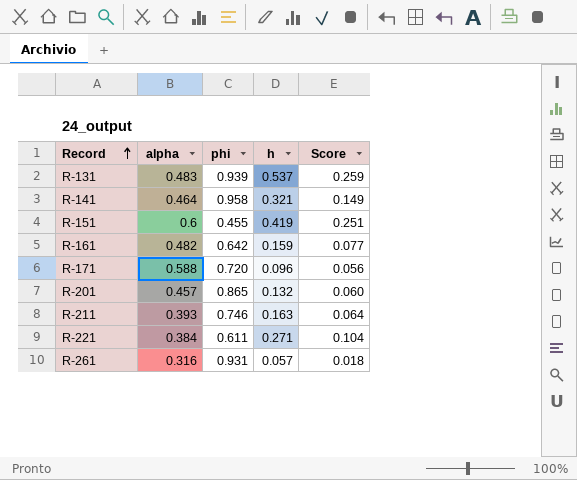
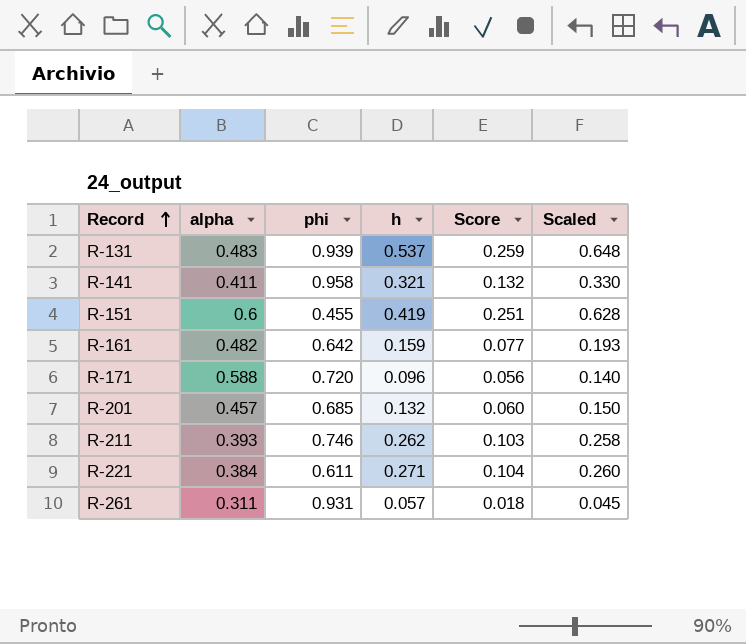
column Scaled | formula: none -> [Score] * 2.5
R-141 | alpha: 0.464 -> 0.411
R-141 | Score: 0.149 -> 0.132
R-201 | phi: 0.865 -> 0.685
R-211 | h: 0.163 -> 0.262
R-211 | Score: 0.064 -> 0.103
R-261 | alpha: 0.316 -> 0.311

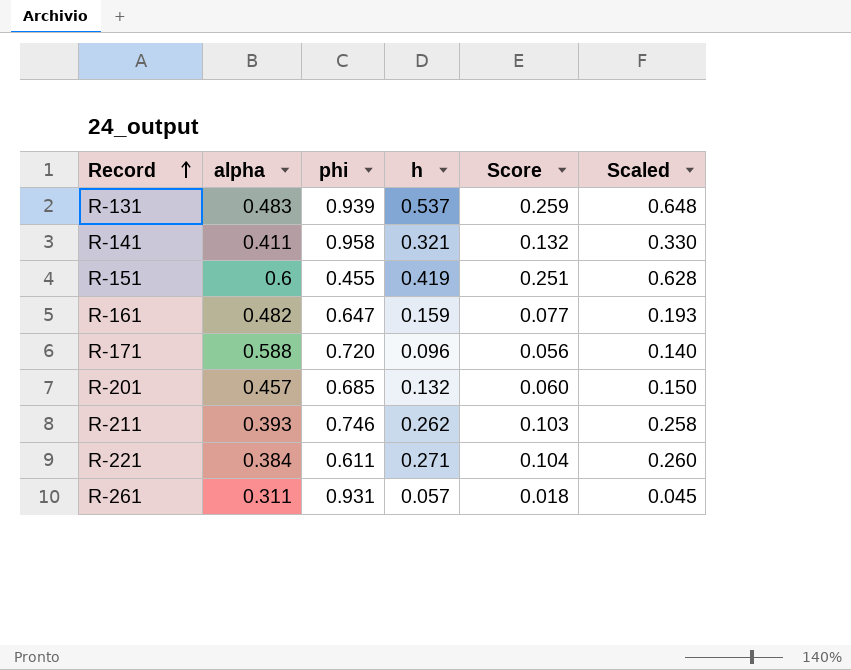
R-161 | phi: 0.642 -> 0.647

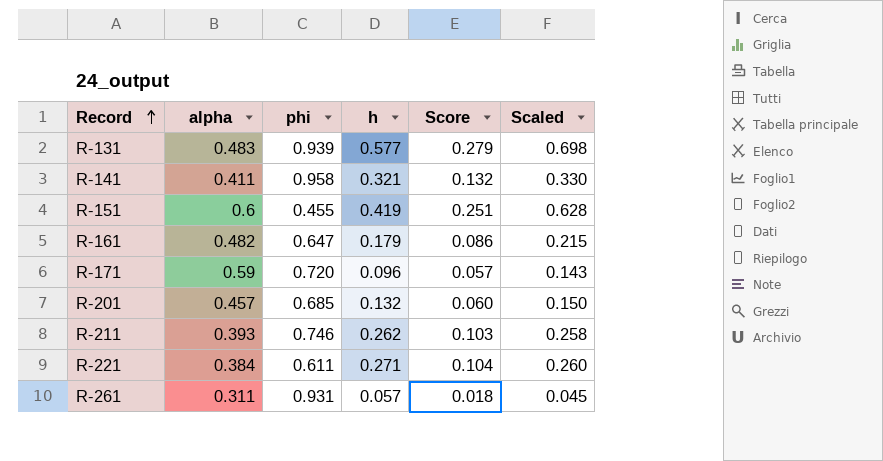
R-131 | h: 0.537 -> 0.577
R-131 | Score: 0.259 -> 0.279
R-131 | Scaled: 0.648 -> 0.698
R-161 | h: 0.159 -> 0.179
R-161 | Score: 0.077 -> 0.086
R-161 | Scaled: 0.193 -> 0.215
R-171 | alpha: 0.588 -> 0.59
R-171 | Score: 0.056 -> 0.057
R-171 | Scaled: 0.140 -> 0.143

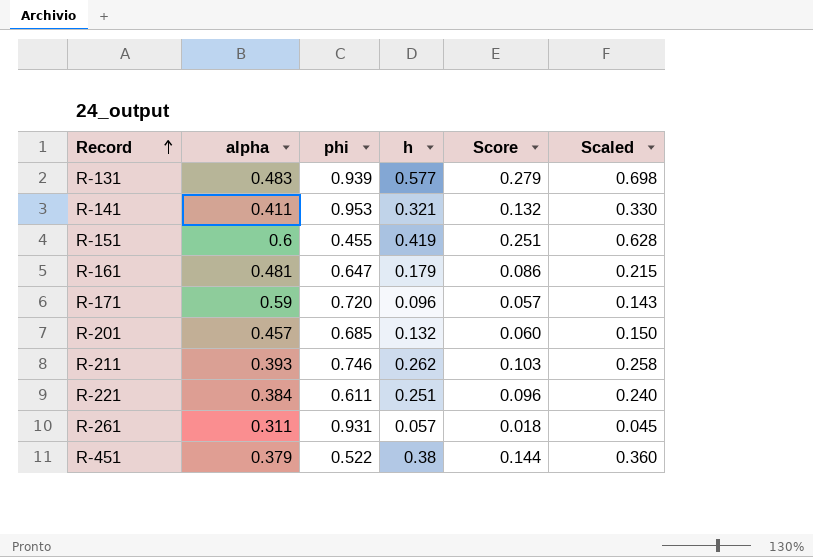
R-141 | phi: 0.958 -> 0.953
R-161 | alpha: 0.482 -> 0.481
R-221 | h: 0.271 -> 0.251
R-221 | Score: 0.104 -> 0.096
R-221 | Scaled: 0.260 -> 0.240
row R-451: none -> 0.379 | 0.522 | 0.38 | 0.144 | 0.360

